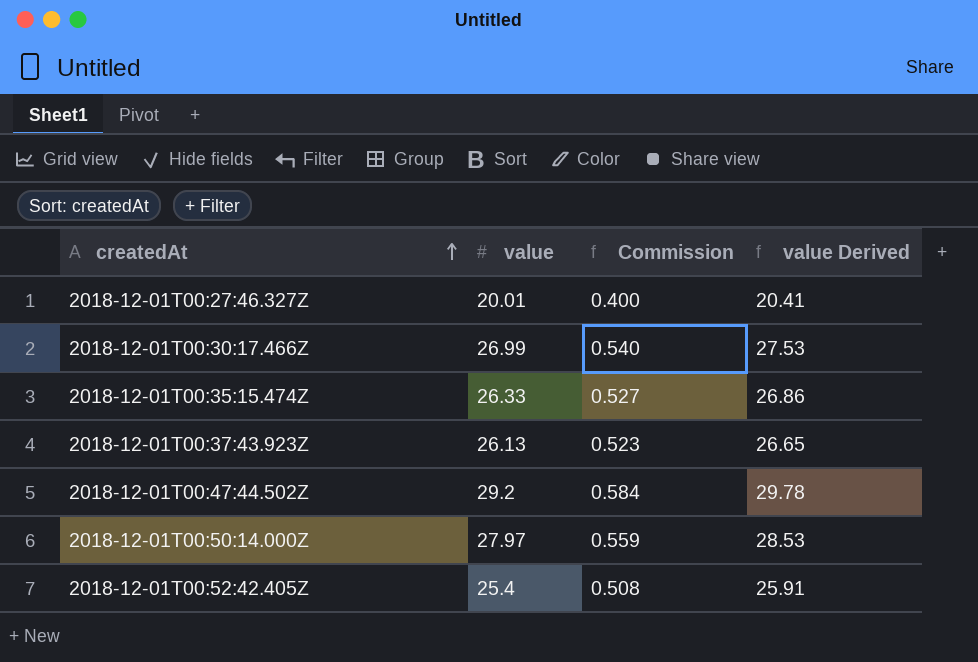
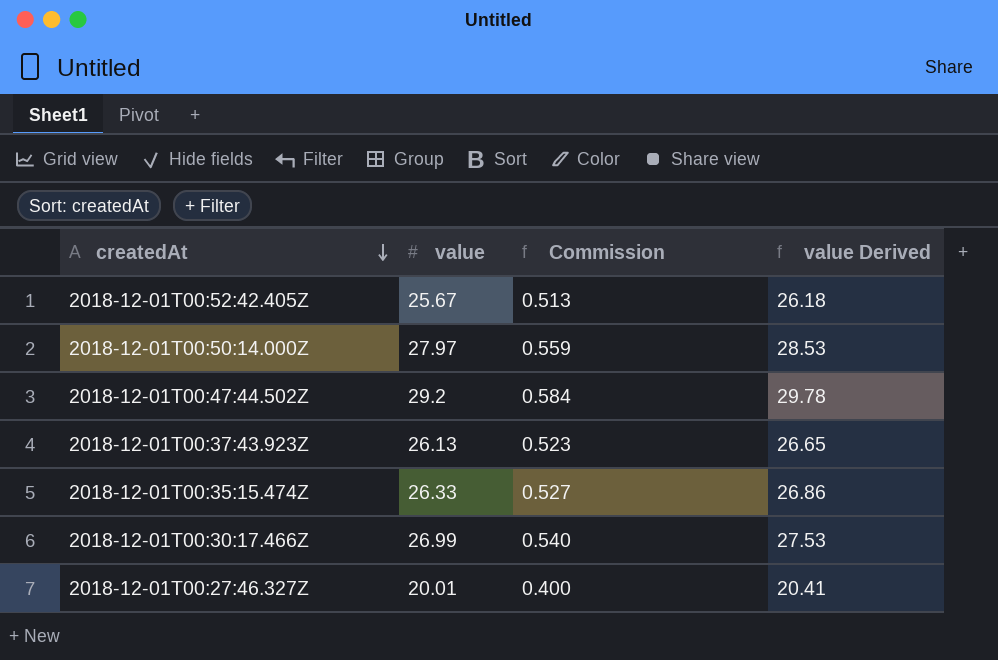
row order: createdAt ascending -> createdAt descending
2018-12-01T00:52:42.405Z | value: 25.4 -> 25.67
2018-12-01T00:52:42.405Z | Commission: 0.508 -> 0.513
2018-12-01T00:52:42.405Z | value Derived: 25.91 -> 26.18

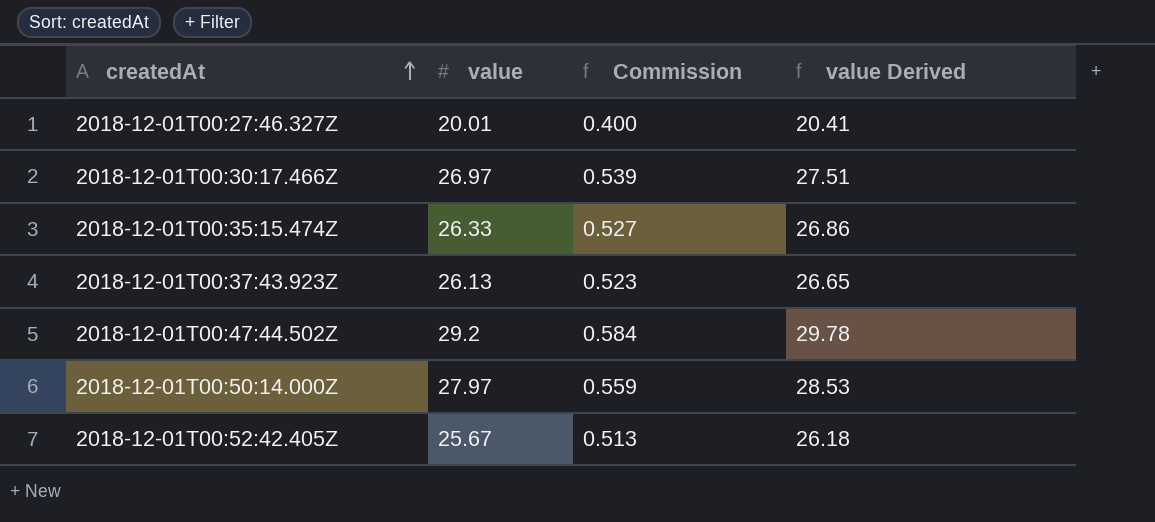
row order: createdAt descending -> createdAt ascending
2018-12-01T00:30:17.466Z | value: 26.99 -> 26.97
2018-12-01T00:30:17.466Z | Commission: 0.540 -> 0.539
2018-12-01T00:30:17.466Z | value Derived: 27.53 -> 27.51

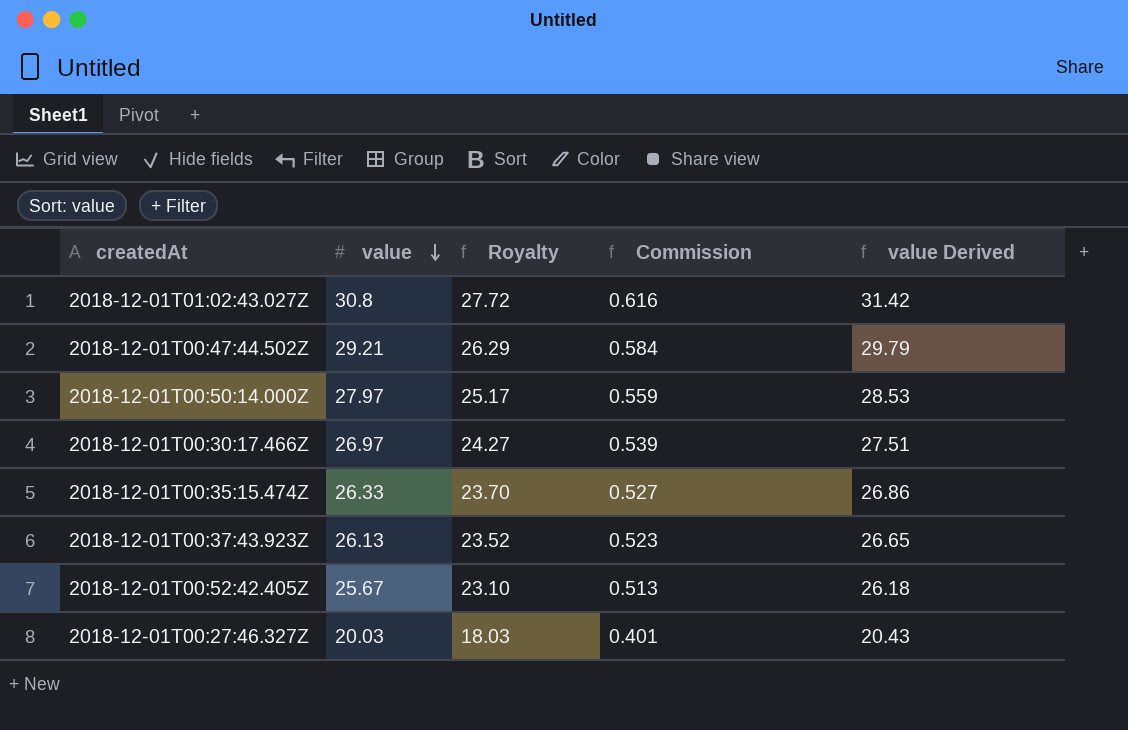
row order: createdAt ascending -> value descending
column Royalty | formula: none -> [value] * 0.9
row 2018-12-01T01:02:43.027Z: none -> 30.8 | 27.72 | 0.616 | 31.42
2018-12-01T00:47:44.502Z | value: 29.2 -> 29.21
2018-12-01T00:47:44.502Z | value Derived: 29.78 -> 29.79
2018-12-01T00:27:46.327Z | value: 20.01 -> 20.03
2018-12-01T00:27:46.327Z | Commission: 0.400 -> 0.401
2018-12-01T00:27:46.327Z | value Derived: 20.41 -> 20.43

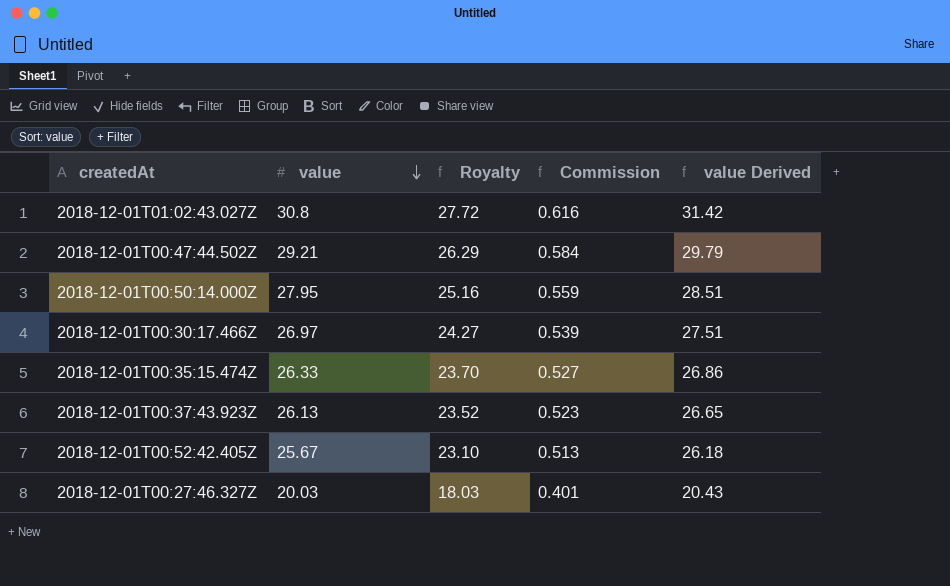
2018-12-01T00:50:14.000Z | value: 27.97 -> 27.95
2018-12-01T00:50:14.000Z | Royalty: 25.17 -> 25.16
2018-12-01T00:50:14.000Z | value Derived: 28.53 -> 28.51

